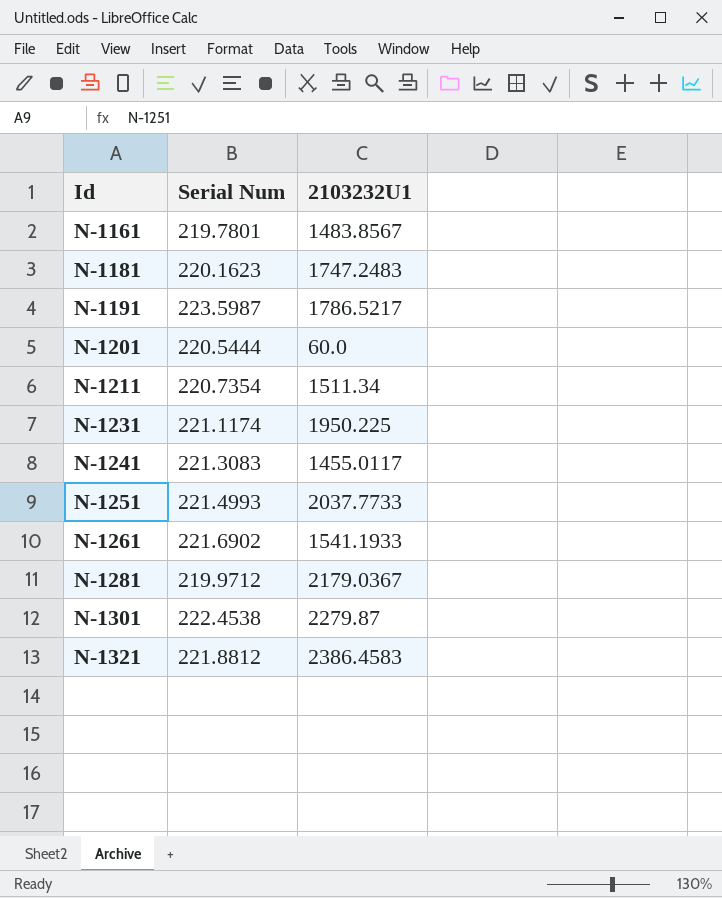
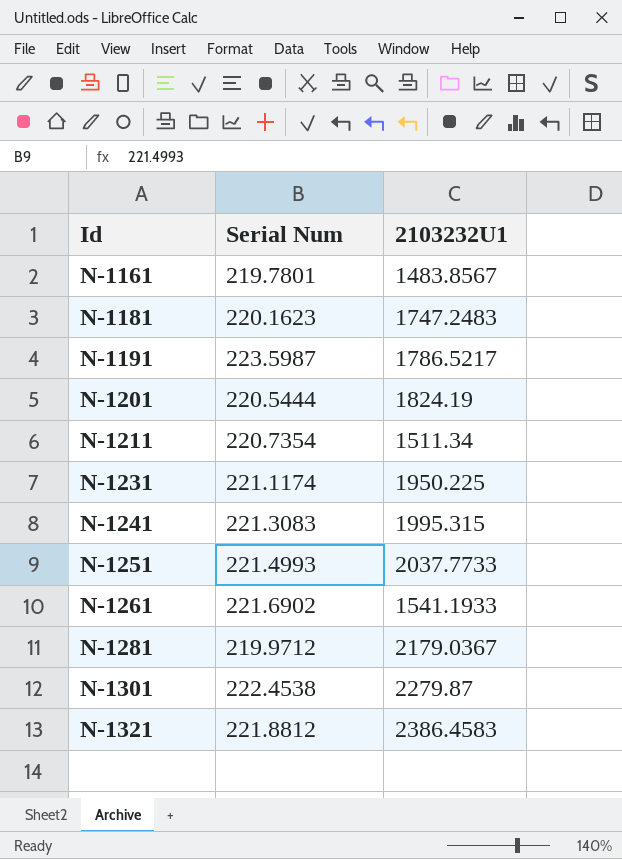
N-1201 | 2103232U1: 60.0 -> 1824.19
N-1241 | 2103232U1: 1455.0117 -> 1995.315

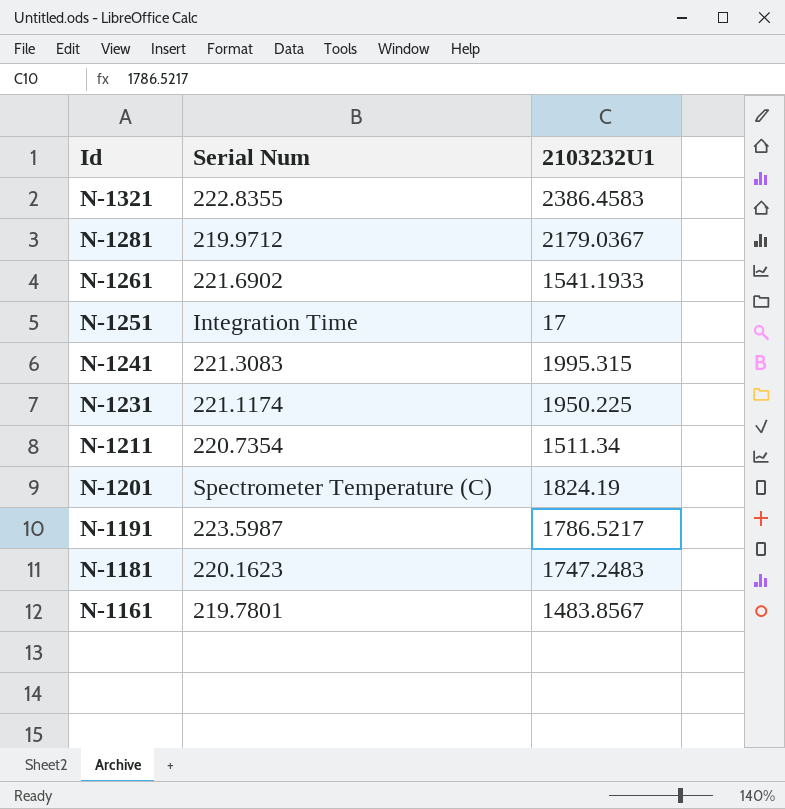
row order: Id ascending -> Id descending
row N-1301: 222.4538 | 2279.87 -> none
N-1321 | Serial Num: 221.8812 -> 222.8355
N-1251 | Serial Num: 221.4993 -> Integration Time
N-1251 | 2103232U1: 2037.7733 -> 17
N-1201 | Serial Num: 220.5444 -> Spectrometer Temperature (C)

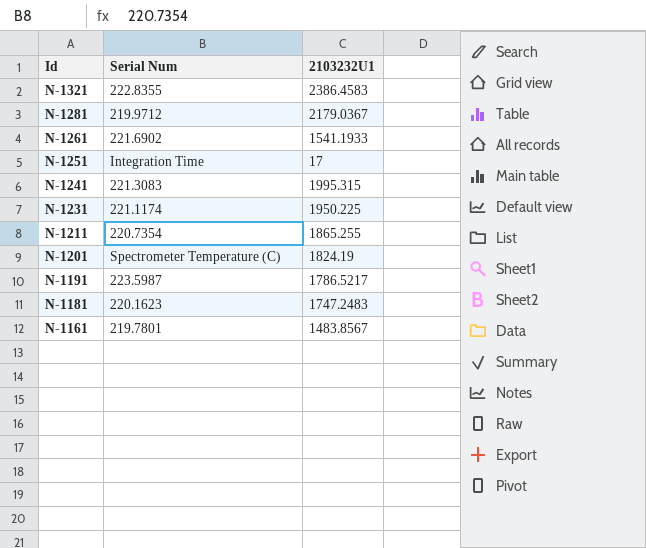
N-1211 | 2103232U1: 1511.34 -> 1865.255

